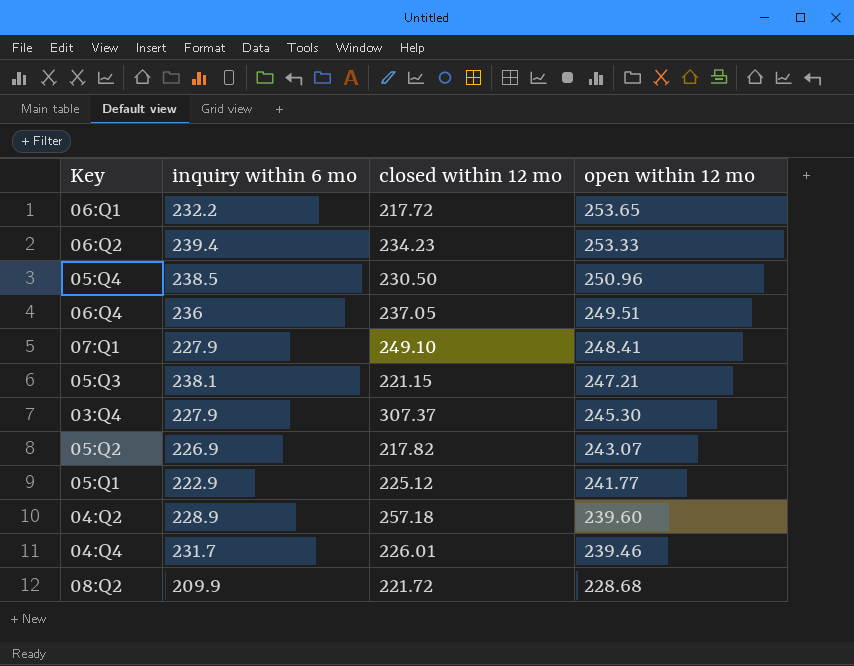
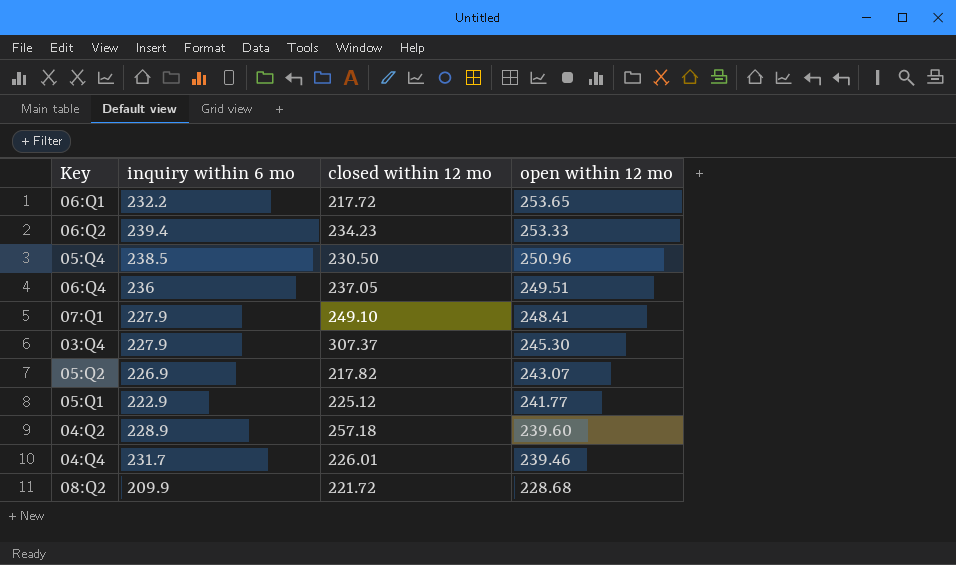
row 05:Q3: 238.1 | 221.15 | 247.21 -> none

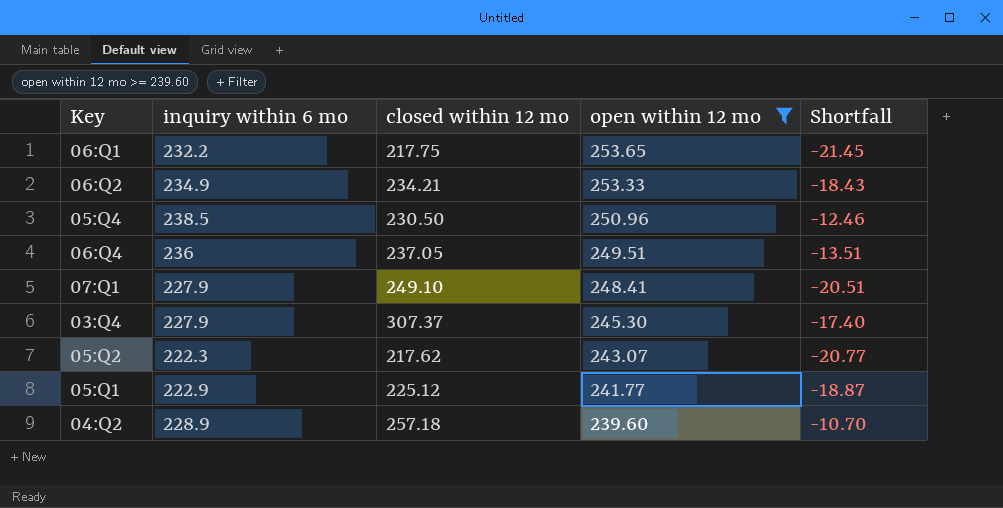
filter: none -> open within 12 mo >= 239.60
column Shortfall | formula: none -> [inquiry within 6 mo] - [open within 12 mo]
06:Q1 | closed within 12 mo: 217.72 -> 217.75
06:Q2 | inquiry within 6 mo: 239.4 -> 234.9
06:Q2 | closed within 12 mo: 234.23 -> 234.21
05:Q2 | inquiry within 6 mo: 226.9 -> 222.3
05:Q2 | closed within 12 mo: 217.82 -> 217.62

